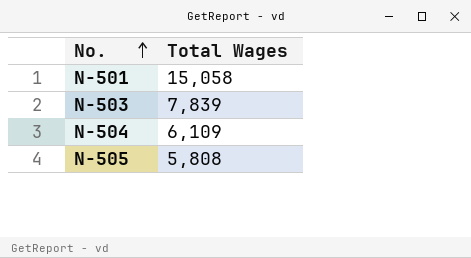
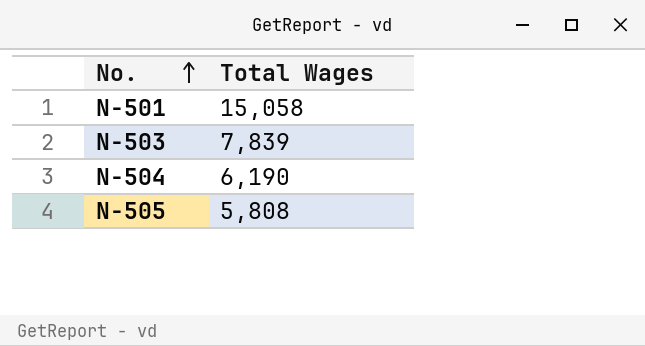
N-504 | Total Wages: 6,109 -> 6,190

